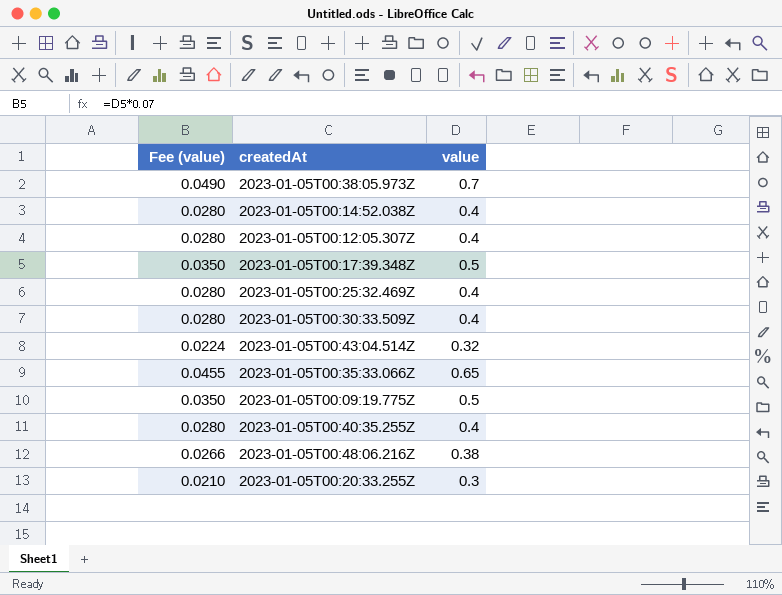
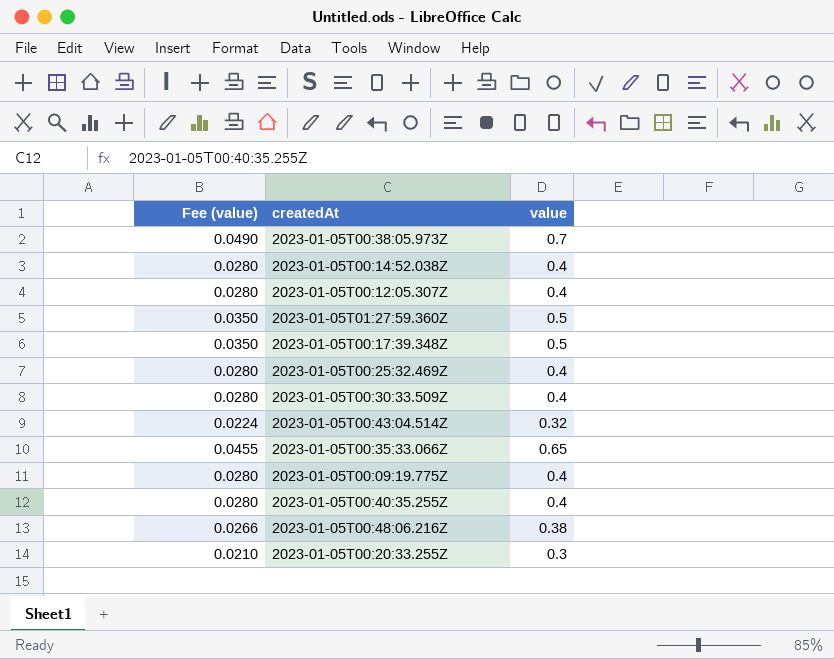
row 2023-01-05T01:27:59.360Z: none -> 0.0350 | 0.5
2023-01-05T00:09:19.775Z | Fee (value): 0.0350 -> 0.0280
2023-01-05T00:09:19.775Z | value: 0.5 -> 0.4

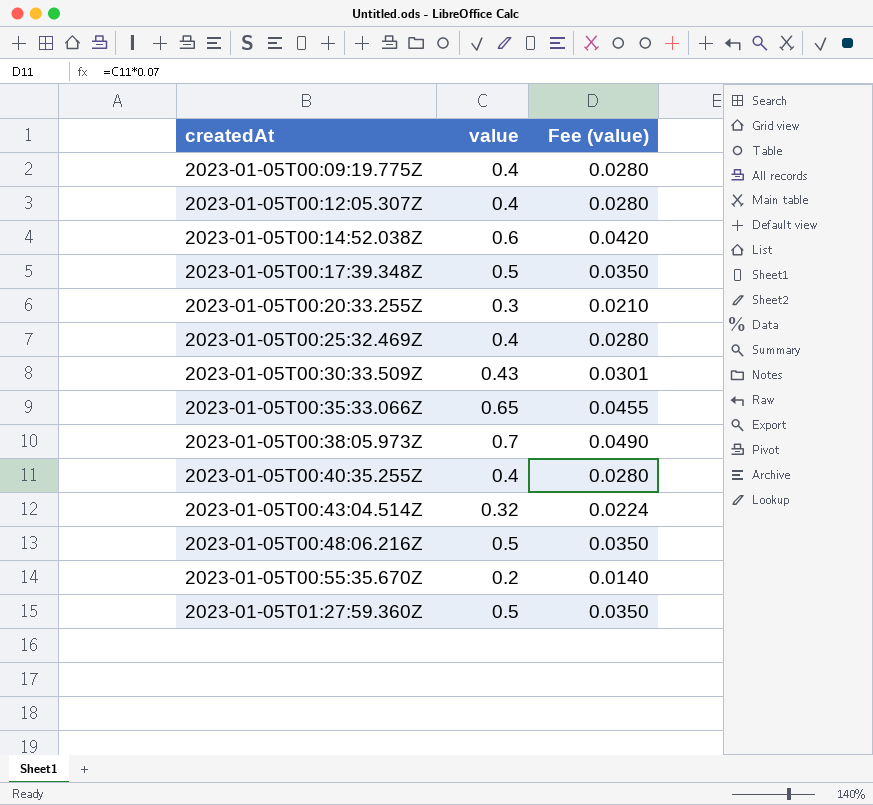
row order: none -> createdAt ascending
column Fee (value) | position: 1 -> 3
2023-01-05T00:14:52.038Z | value: 0.4 -> 0.6
2023-01-05T00:14:52.038Z | Fee (value): 0.0280 -> 0.0420
2023-01-05T00:30:33.509Z | value: 0.4 -> 0.43
2023-01-05T00:30:33.509Z | Fee (value): 0.0280 -> 0.0301
2023-01-05T00:48:06.216Z | value: 0.38 -> 0.5
2023-01-05T00:48:06.216Z | Fee (value): 0.0266 -> 0.0350
row 2023-01-05T00:55:35.670Z: none -> 0.2 | 0.0140

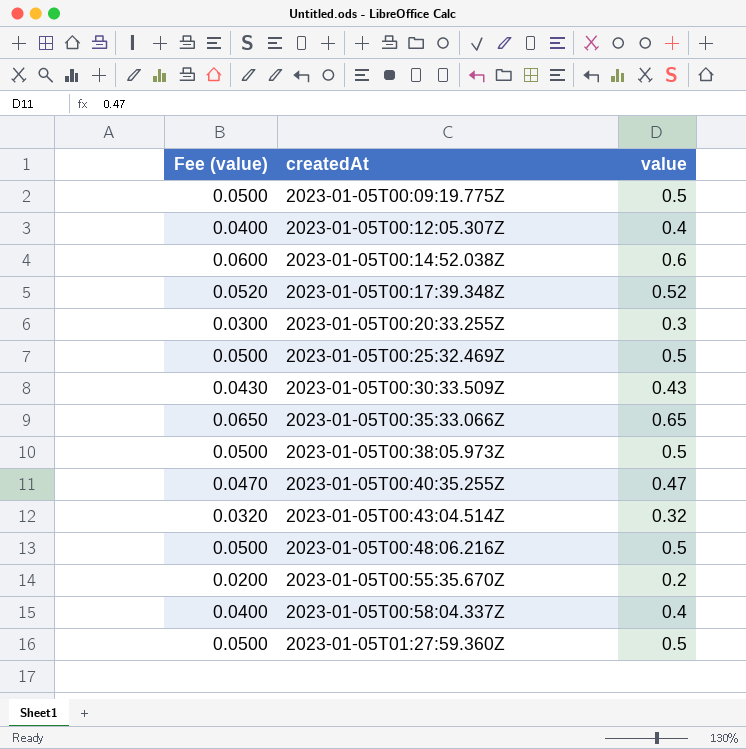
column Fee (value) | formula: [value] * 0.07 -> [value] * 0.1
column Fee (value) | position: 3 -> 1
2023-01-05T00:09:19.775Z | value: 0.4 -> 0.5
2023-01-05T00:17:39.348Z | value: 0.5 -> 0.52
2023-01-05T00:25:32.469Z | value: 0.4 -> 0.5
2023-01-05T00:38:05.973Z | value: 0.7 -> 0.5
2023-01-05T00:40:35.255Z | value: 0.4 -> 0.47
row 2023-01-05T00:58:04.337Z: none -> 0.0400 | 0.4

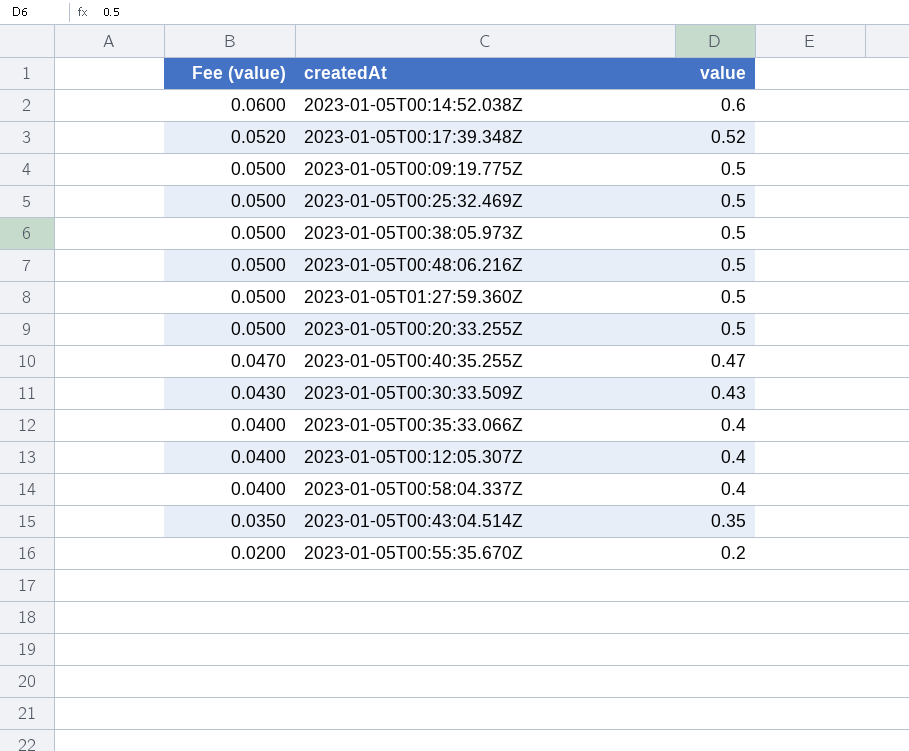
row order: createdAt ascending -> Fee (value) descending
2023-01-05T00:20:33.255Z | Fee (value): 0.0300 -> 0.0500
2023-01-05T00:20:33.255Z | value: 0.3 -> 0.5
2023-01-05T00:35:33.066Z | Fee (value): 0.0650 -> 0.0400
2023-01-05T00:35:33.066Z | value: 0.65 -> 0.4
2023-01-05T00:43:04.514Z | Fee (value): 0.0320 -> 0.0350
2023-01-05T00:43:04.514Z | value: 0.32 -> 0.35

